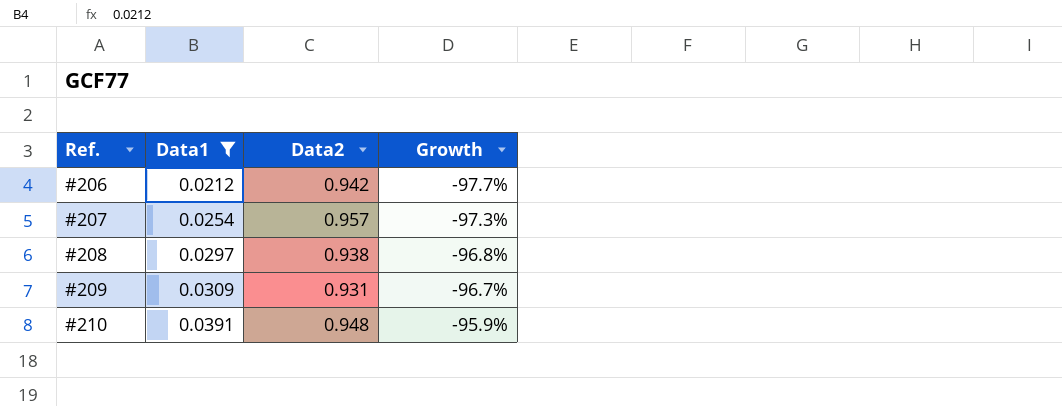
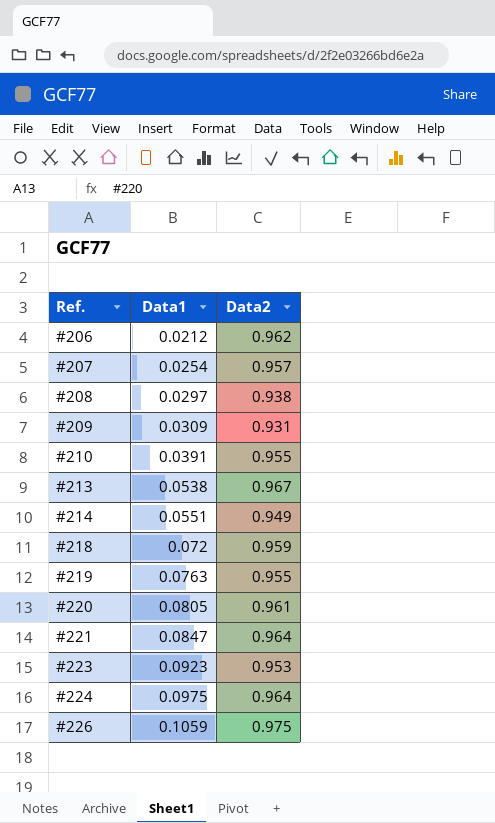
filter: Data1 <= 0.0391 -> none
column Growth | formula: ([Data1] - [Data2]) / [Data2] -> none
#206 | Data2: 0.942 -> 0.962
#210 | Data2: 0.948 -> 0.955

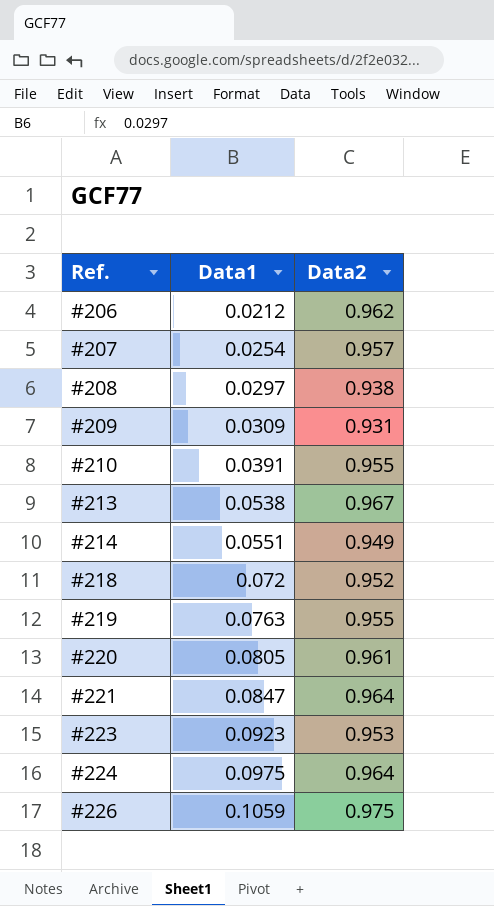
#218 | Data2: 0.959 -> 0.952

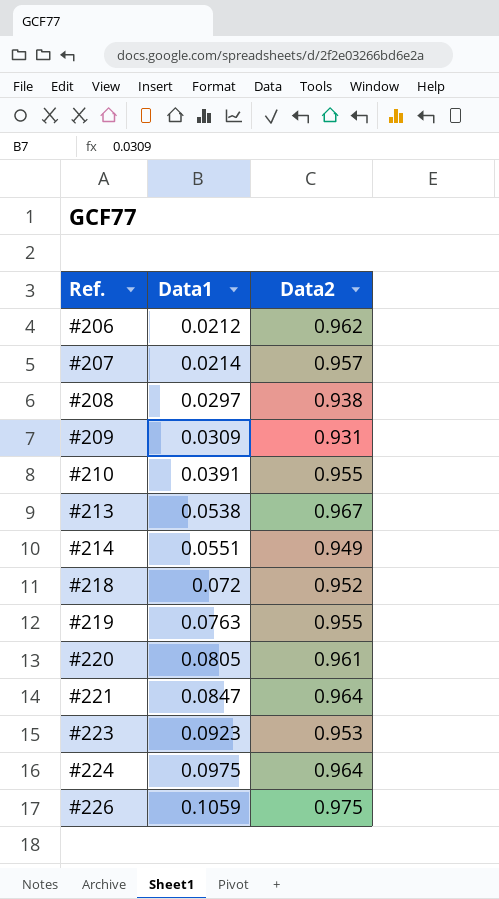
#207 | Data1: 0.0254 -> 0.0214

